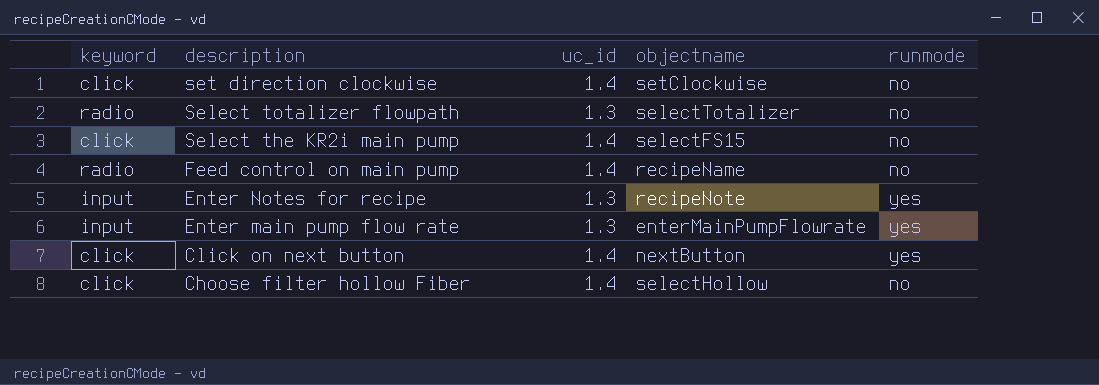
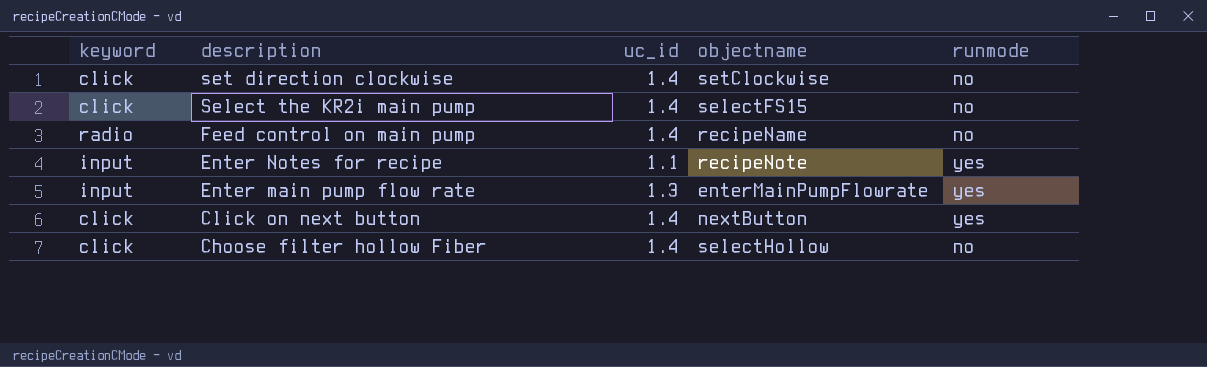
row Select totalizer flowpath: radio | 1.3 | selectTotalizer | no -> none
Enter Notes for recipe | uc_id: 1.3 -> 1.1

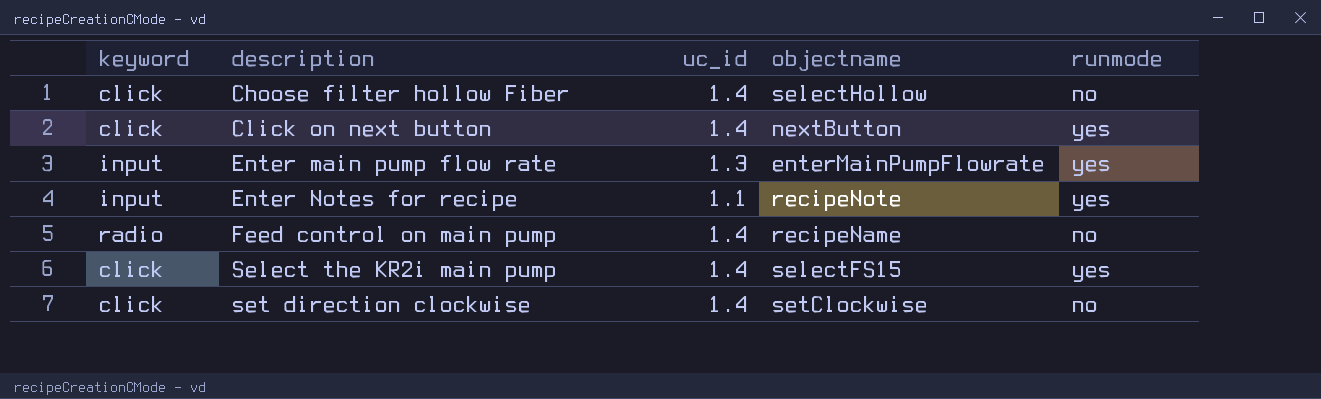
row order: description descending -> description ascending
Select the KR2i main pump | runmode: no -> yes

